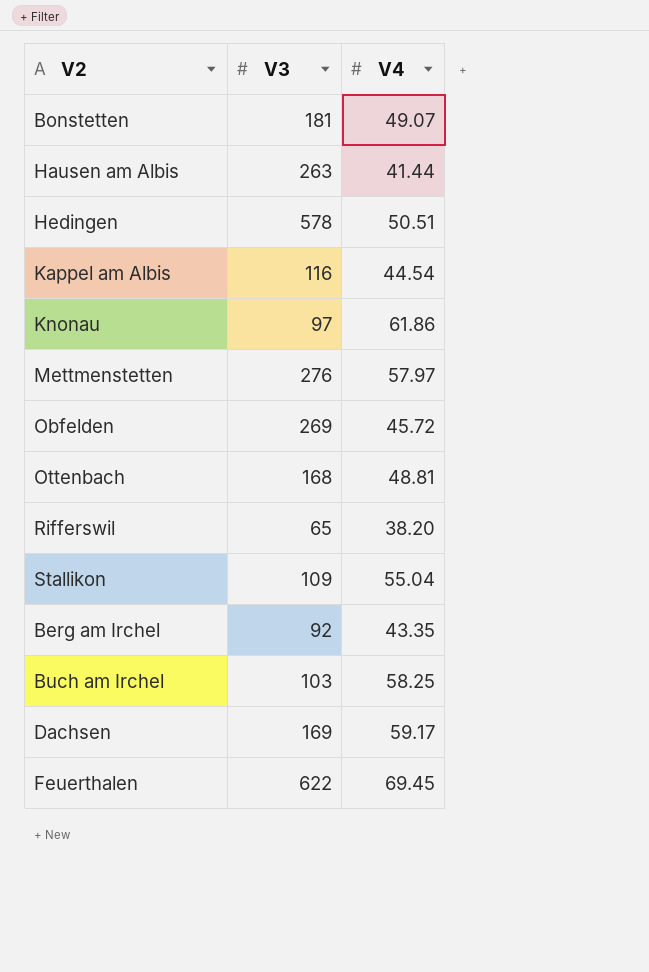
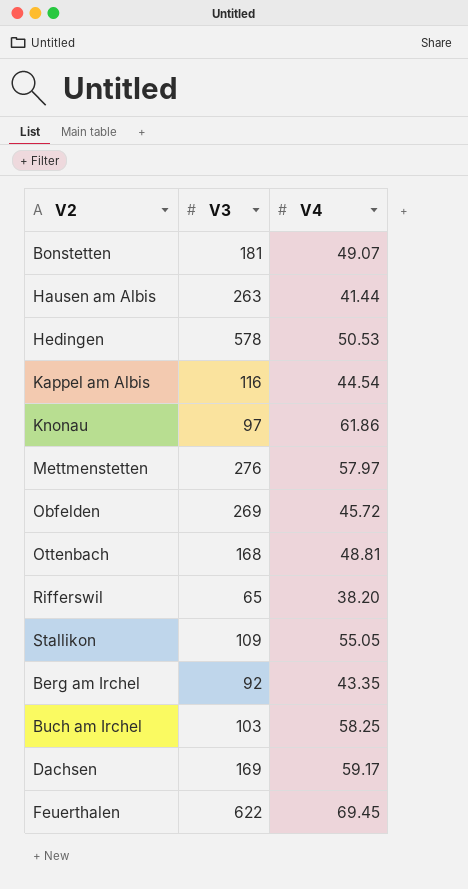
Hedingen | V4: 50.51 -> 50.53
Stallikon | V4: 55.04 -> 55.05

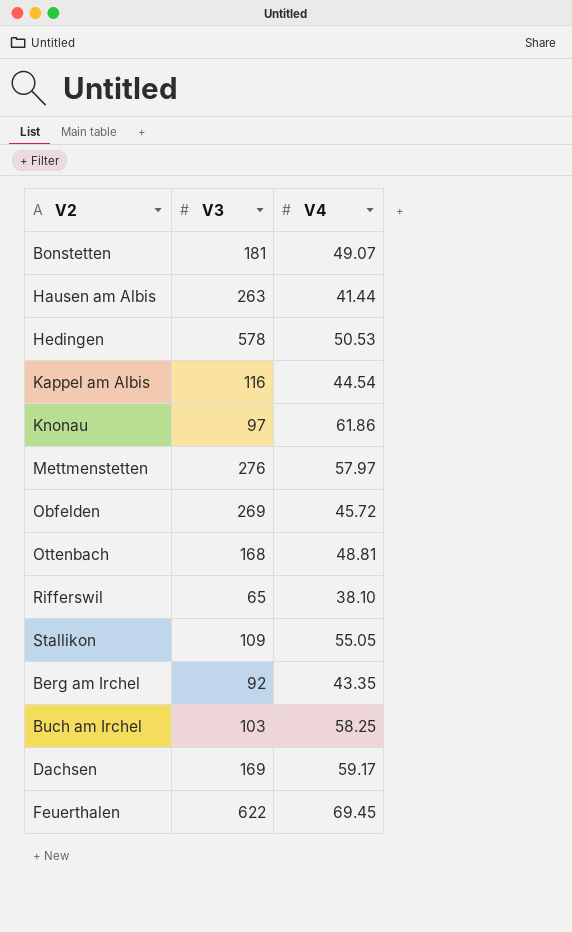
Rifferswil | V4: 38.20 -> 38.10

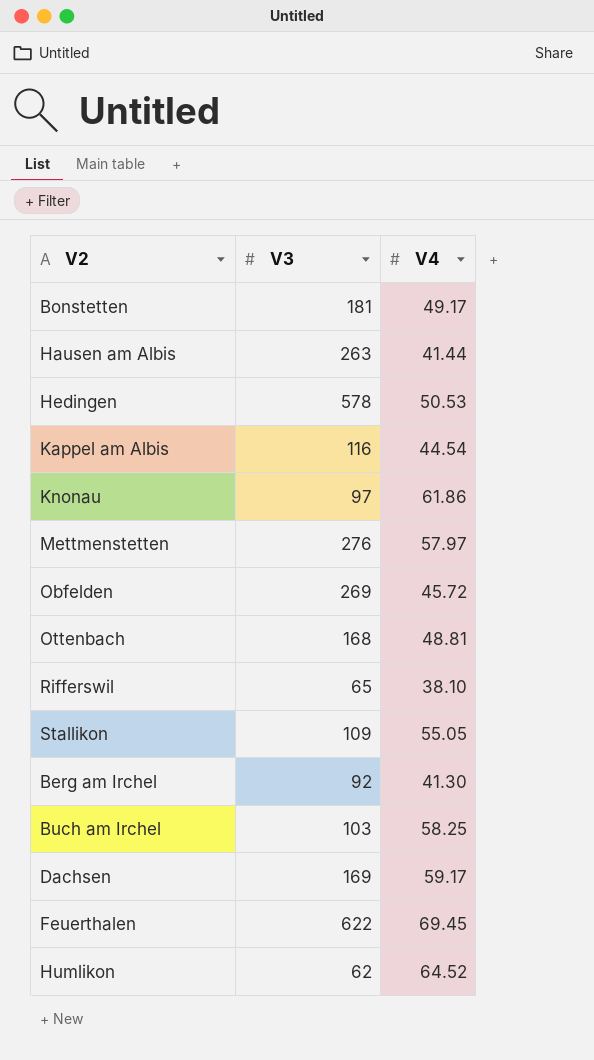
Bonstetten | V4: 49.07 -> 49.17
Berg am Irchel | V4: 43.35 -> 41.30
row Humlikon: none -> 62 | 64.52

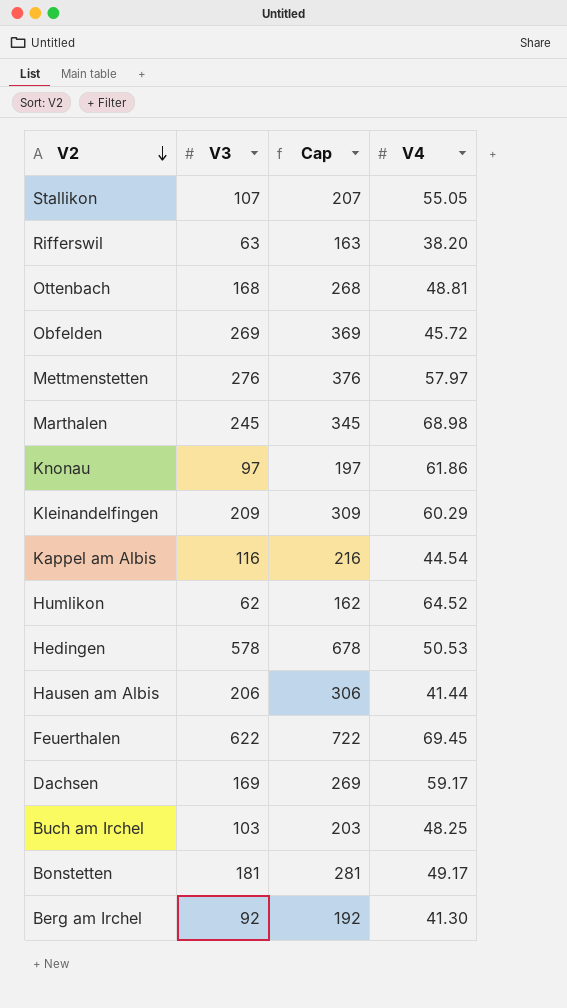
row order: none -> V2 descending
column Cap | formula: none -> [V3] + 100
Stallikon | V3: 109 -> 107
Rifferswil | V3: 65 -> 63
Rifferswil | V4: 38.10 -> 38.20
row Marthalen: none -> 245 | 345 | 68.98
row Kleinandelfingen: none -> 209 | 309 | 60.29
Hausen am Albis | V3: 263 -> 206
Buch am Irchel | V4: 58.25 -> 48.25

